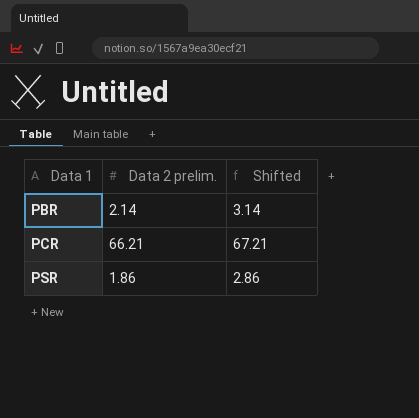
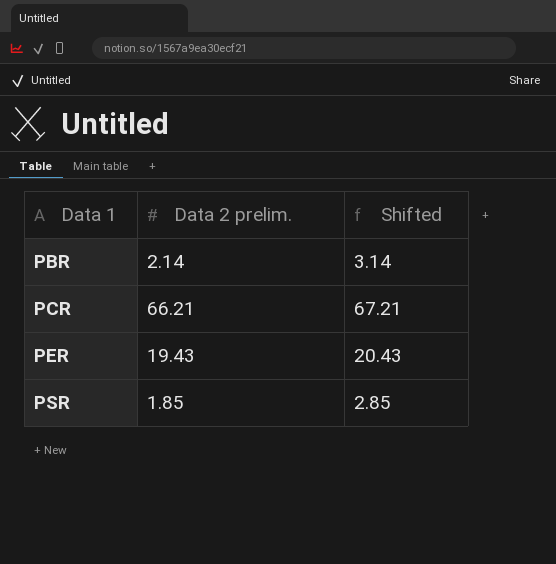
row PER: none -> 19.43 | 20.43
PSR | Data 2 prelim.: 1.86 -> 1.85
PSR | Shifted: 2.86 -> 2.85

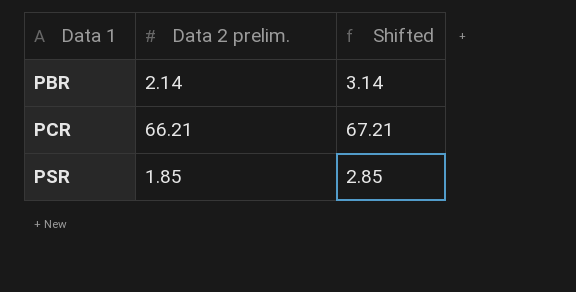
row PER: 19.43 | 20.43 -> none

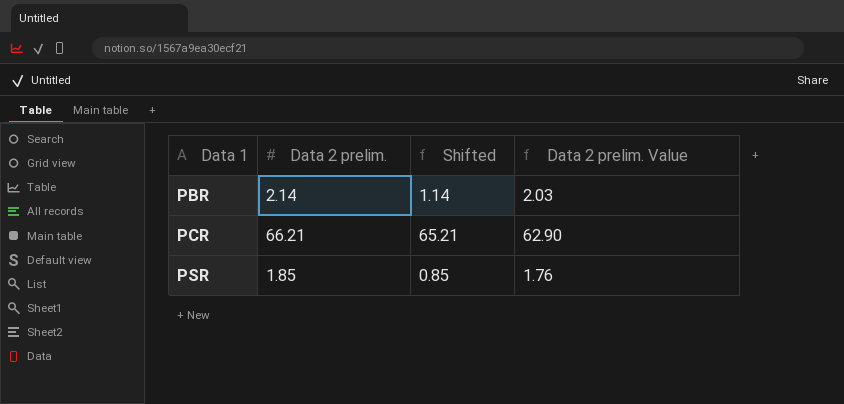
column Shifted | formula: [Data 2 prelim.] + 1 -> [Data 2 prelim.] - 1
column Data 2 prelim. Value | formula: none -> [Data 2 prelim.] * 0.95

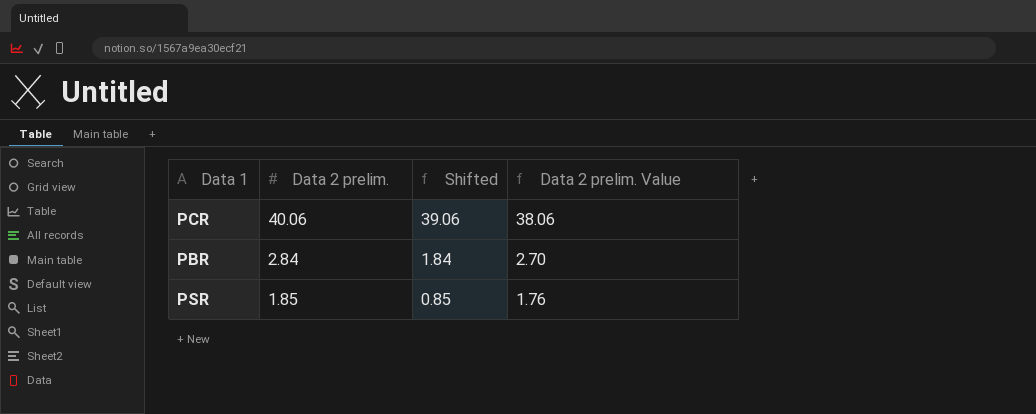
row order: Data 1 ascending -> Data 2 prelim. descending
PCR | Data 2 prelim.: 66.21 -> 40.06
PCR | Shifted: 65.21 -> 39.06
PCR | Data 2 prelim. Value: 62.90 -> 38.06
PBR | Data 2 prelim.: 2.14 -> 2.84
PBR | Shifted: 1.14 -> 1.84
PBR | Data 2 prelim. Value: 2.03 -> 2.70

